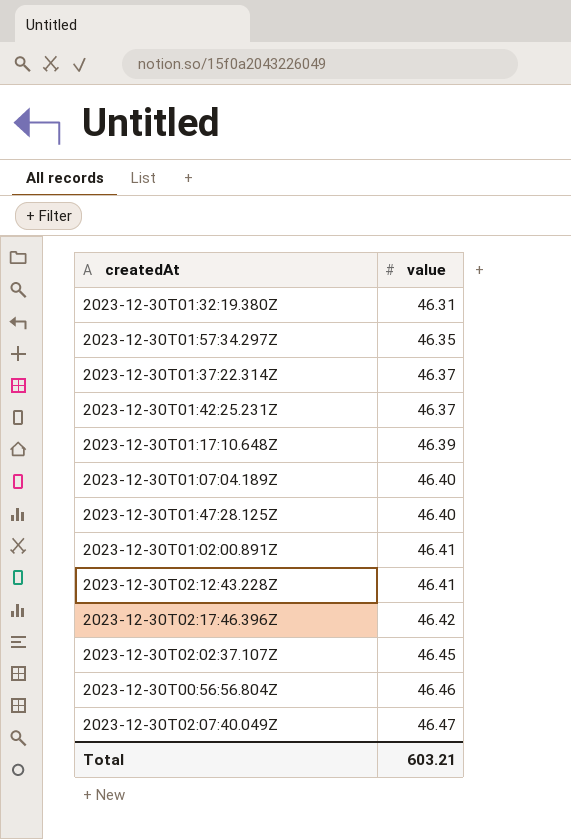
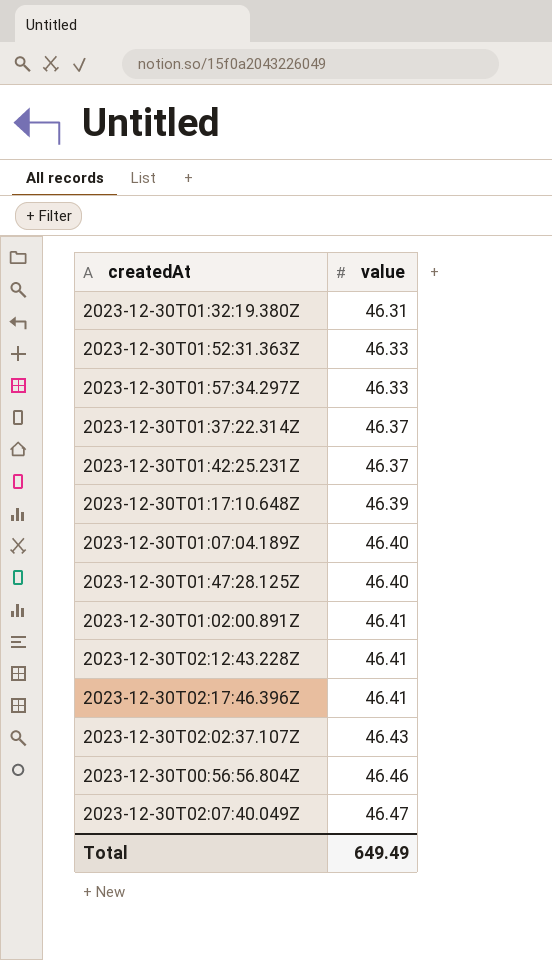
row 2023-12-30T01:52:31.363Z: none -> 46.33
2023-12-30T01:57:34.297Z | value: 46.35 -> 46.33
2023-12-30T02:17:46.396Z | value: 46.42 -> 46.41
2023-12-30T02:02:37.107Z | value: 46.45 -> 46.43
Total | value: 603.21 -> 649.49

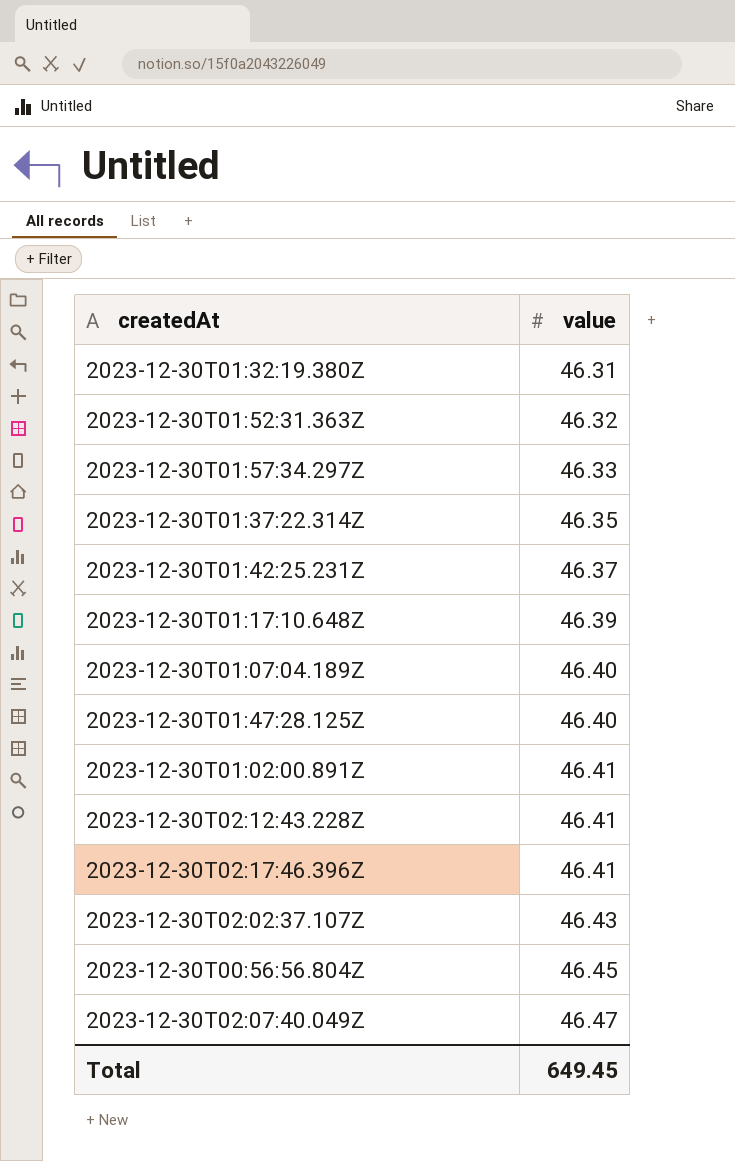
2023-12-30T01:52:31.363Z | value: 46.33 -> 46.32
2023-12-30T01:37:22.314Z | value: 46.37 -> 46.35
2023-12-30T00:56:56.804Z | value: 46.46 -> 46.45
Total | value: 649.49 -> 649.45

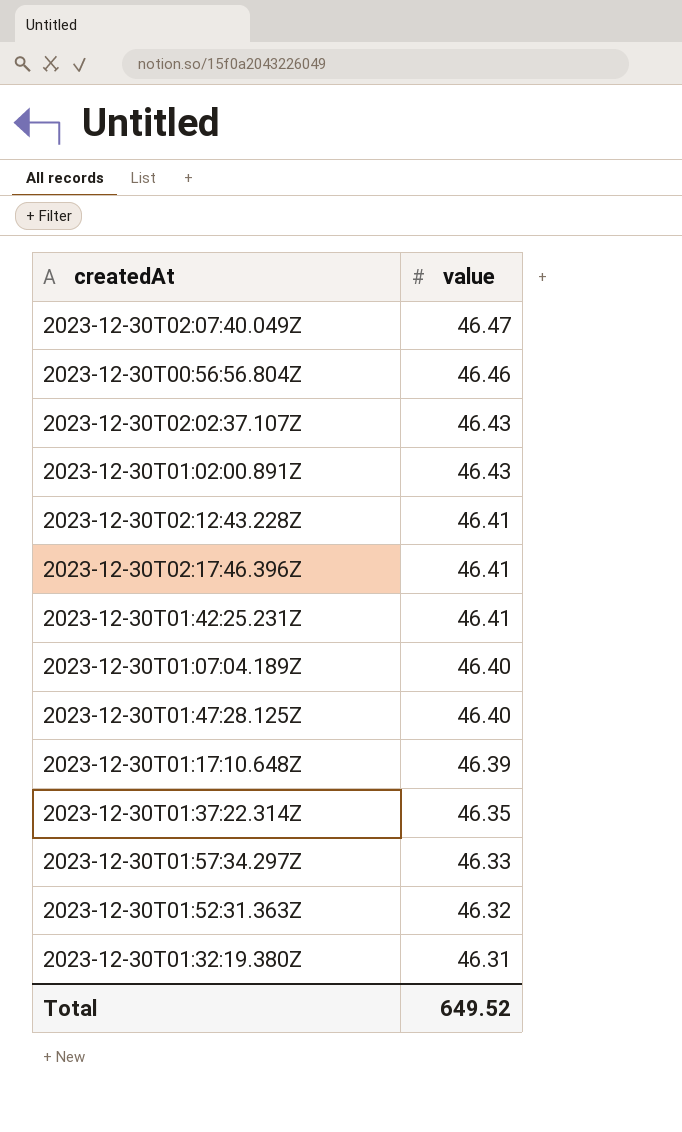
row order: value ascending -> value descending
2023-12-30T00:56:56.804Z | value: 46.45 -> 46.46
2023-12-30T01:02:00.891Z | value: 46.41 -> 46.43
2023-12-30T01:42:25.231Z | value: 46.37 -> 46.41
Total | value: 649.45 -> 649.52

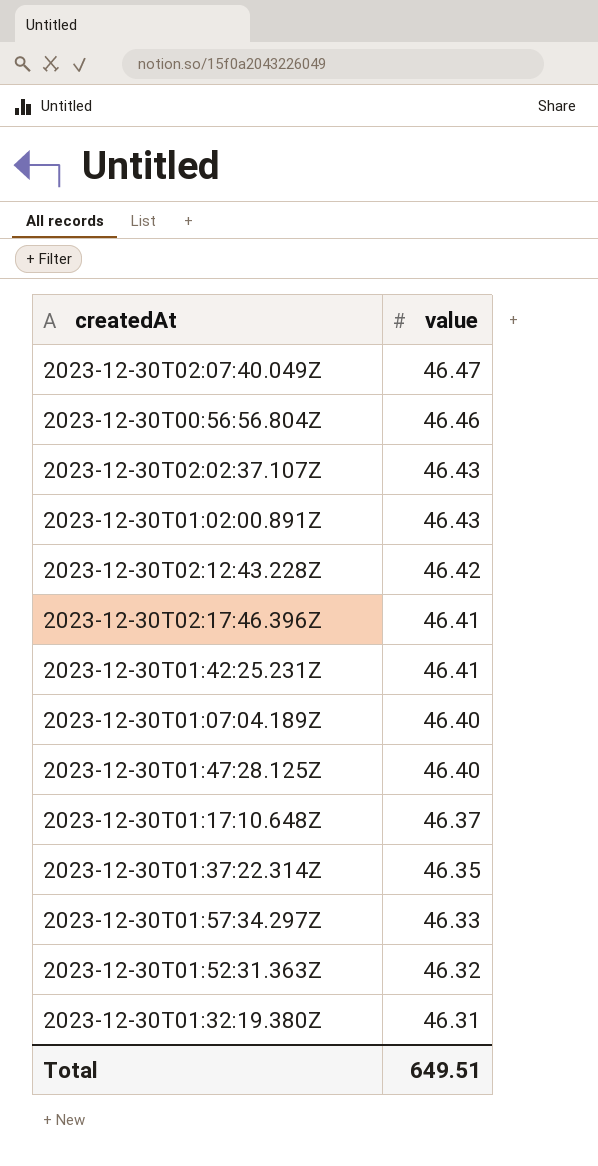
2023-12-30T02:12:43.228Z | value: 46.41 -> 46.42
2023-12-30T01:17:10.648Z | value: 46.39 -> 46.37
Total | value: 649.52 -> 649.51

